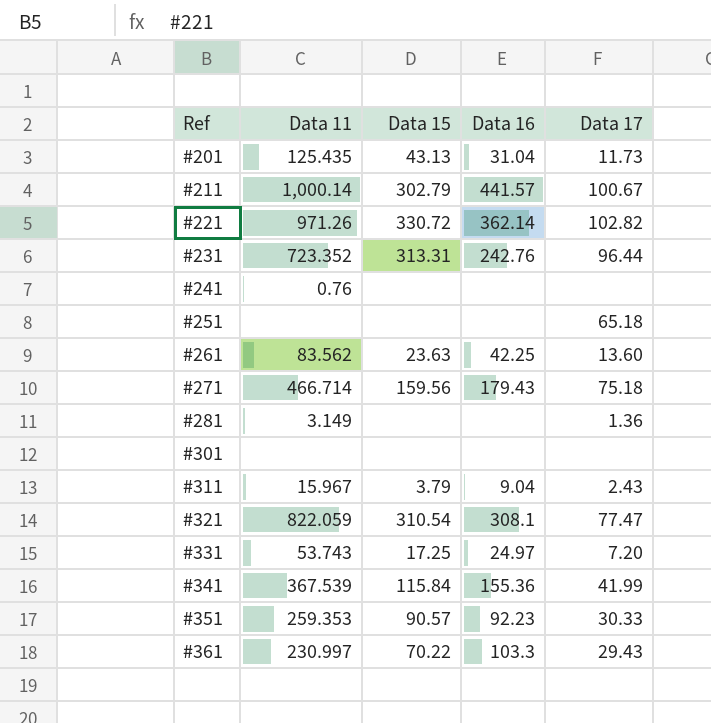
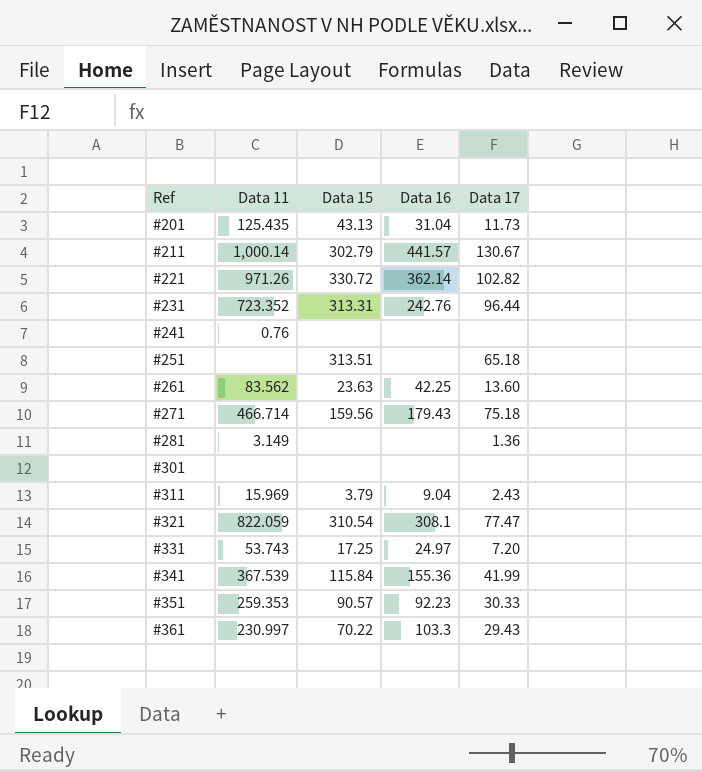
#211 | Data 17: 100.67 -> 130.67
#251 | Data 15: none -> 313.51
#311 | Data 11: 15.967 -> 15.969

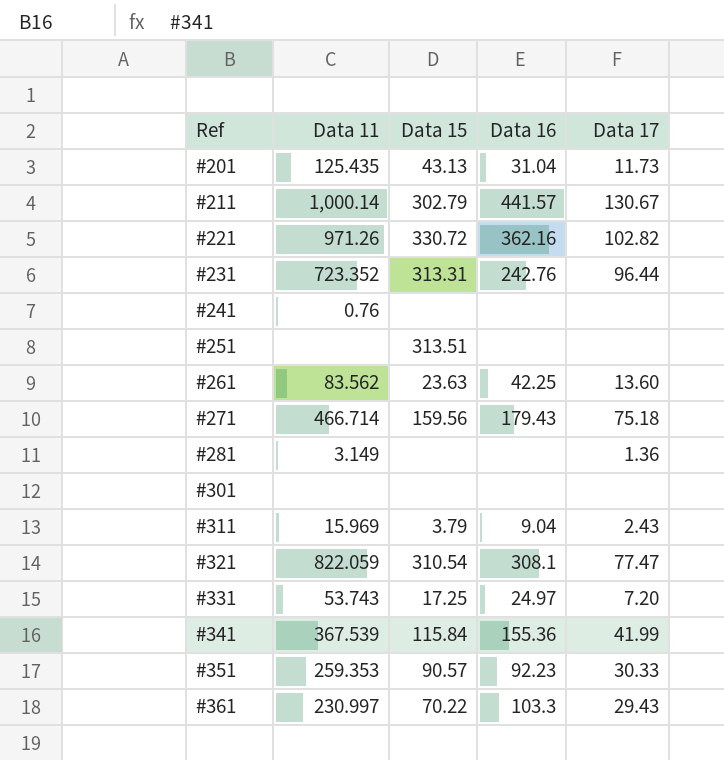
#221 | Data 16: 362.14 -> 362.16
#251 | Data 17: 65.18 -> none

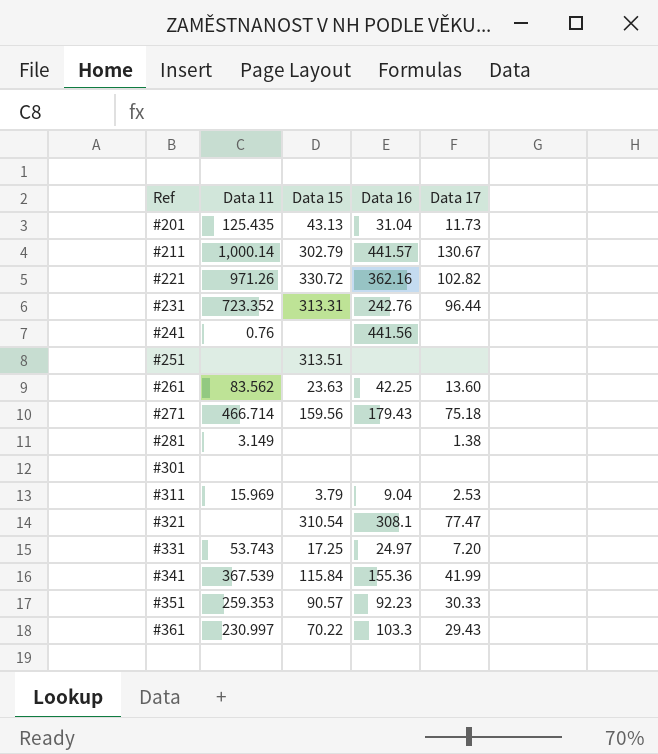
#241 | Data 16: none -> 441.56
#281 | Data 17: 1.36 -> 1.38
#311 | Data 17: 2.43 -> 2.53
#321 | Data 11: 822.059 -> none

